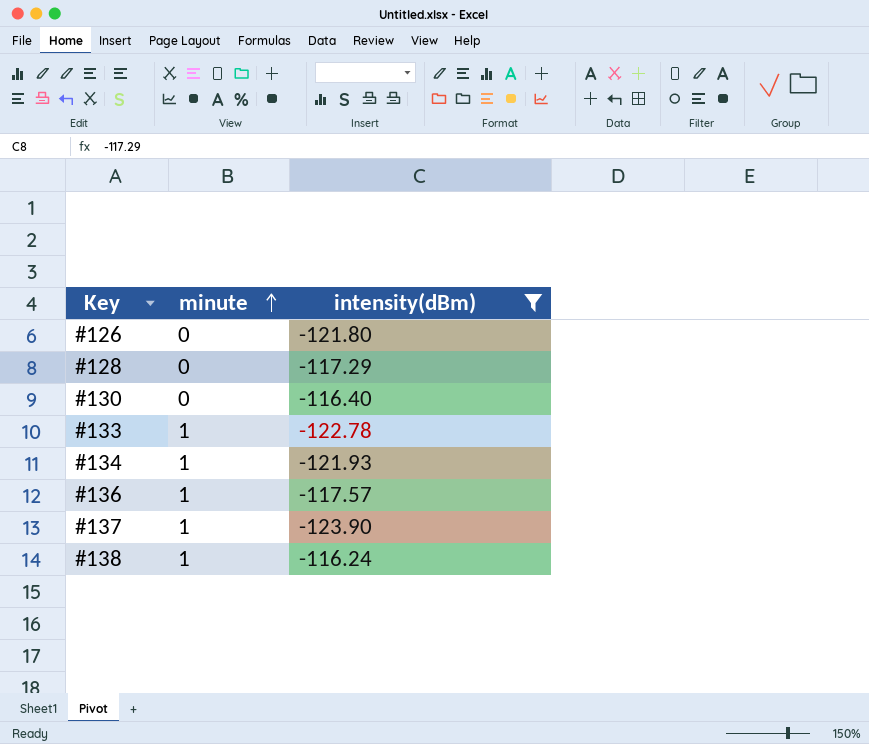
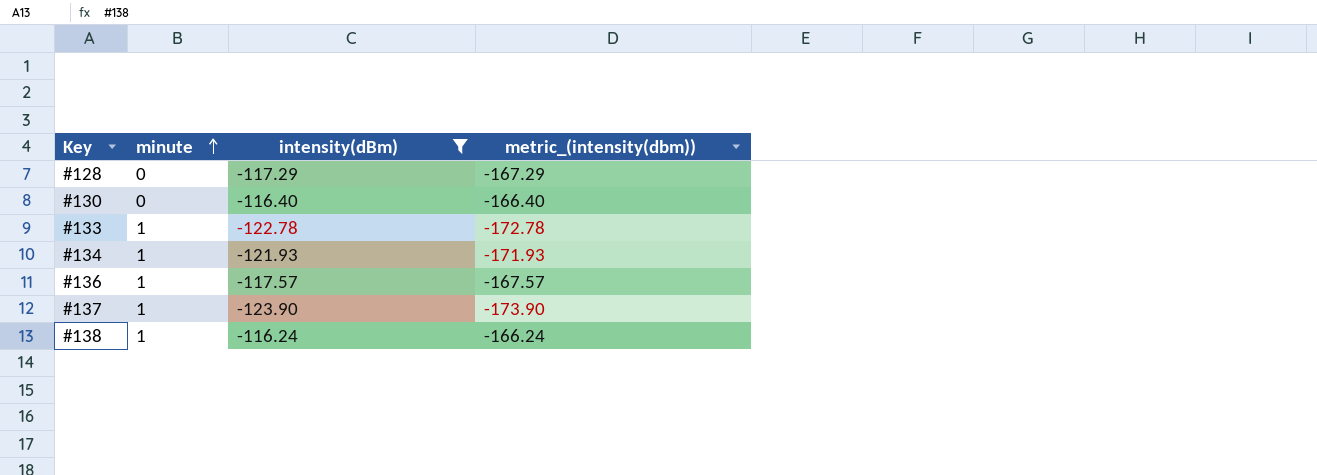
column metric_(intensity(dbm)) | formula: none -> [intensity(dBm)] - 50
row #126: 0 | -121.80 -> none

